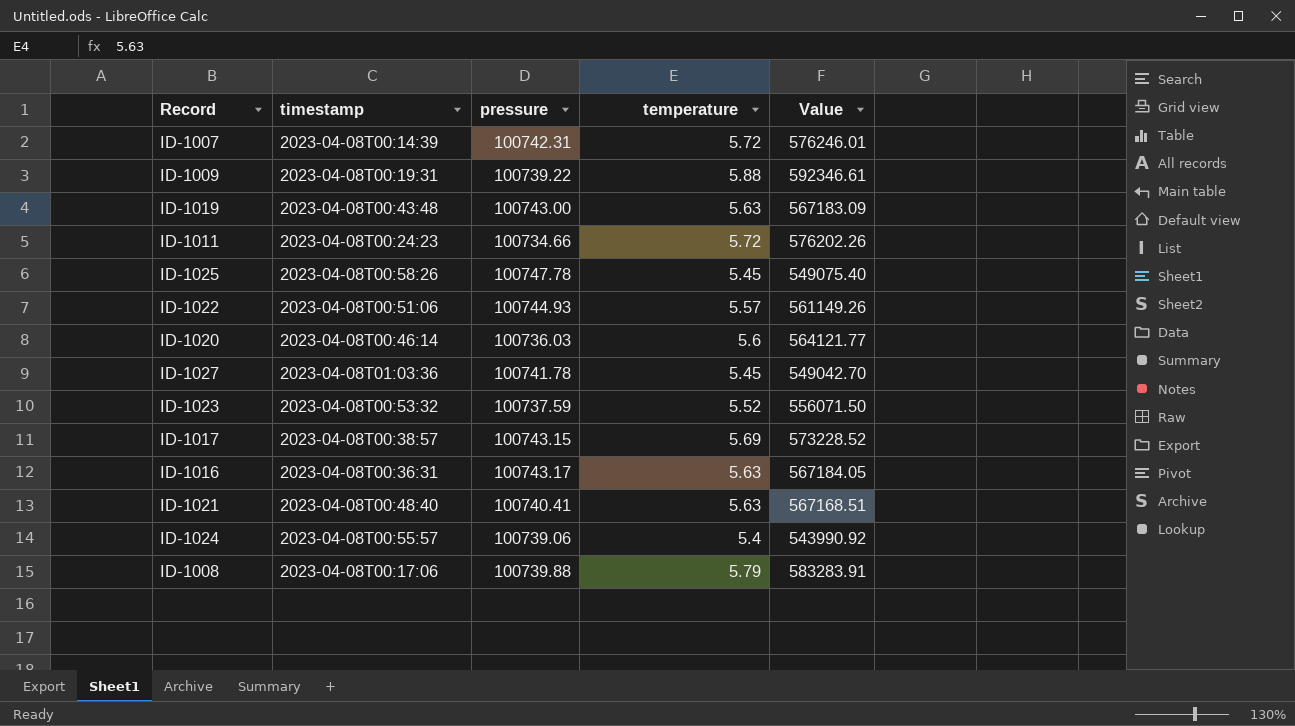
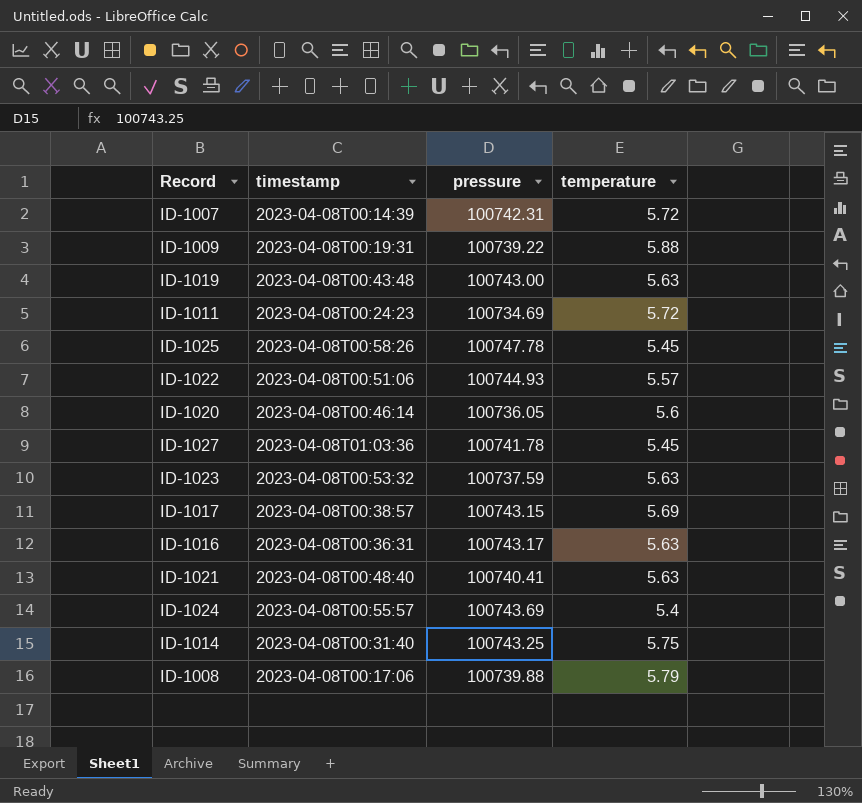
column Value | formula: [pressure] * [temperature] -> none
ID-1011 | pressure: 100734.66 -> 100734.69
ID-1020 | pressure: 100736.03 -> 100736.05
ID-1023 | temperature: 5.52 -> 5.63
ID-1024 | pressure: 100739.06 -> 100743.69
row ID-1014: none -> 2023-04-08T00:31:40 | 100743.25 | 5.75

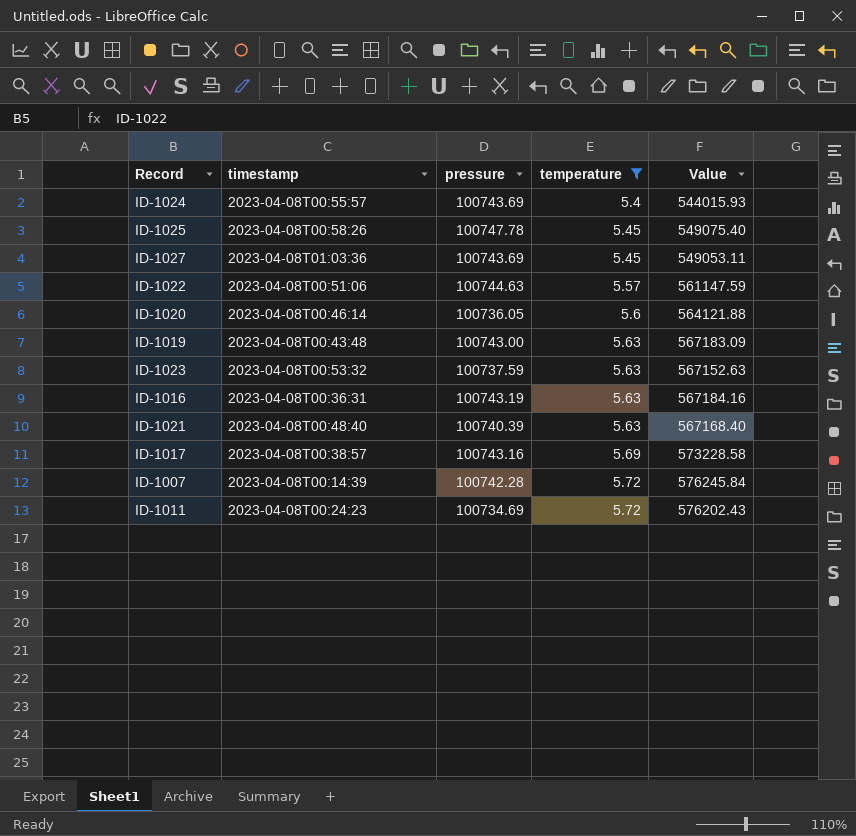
filter: none -> temperature <= 5.72
row order: none -> temperature ascending
column Value | formula: none -> [pressure] * [temperature]
ID-1027 | pressure: 100741.78 -> 100743.69
ID-1022 | pressure: 100744.93 -> 100744.63
ID-1016 | pressure: 100743.17 -> 100743.19
ID-1021 | pressure: 100740.41 -> 100740.39
ID-1017 | pressure: 100743.15 -> 100743.16
ID-1007 | pressure: 100742.31 -> 100742.28

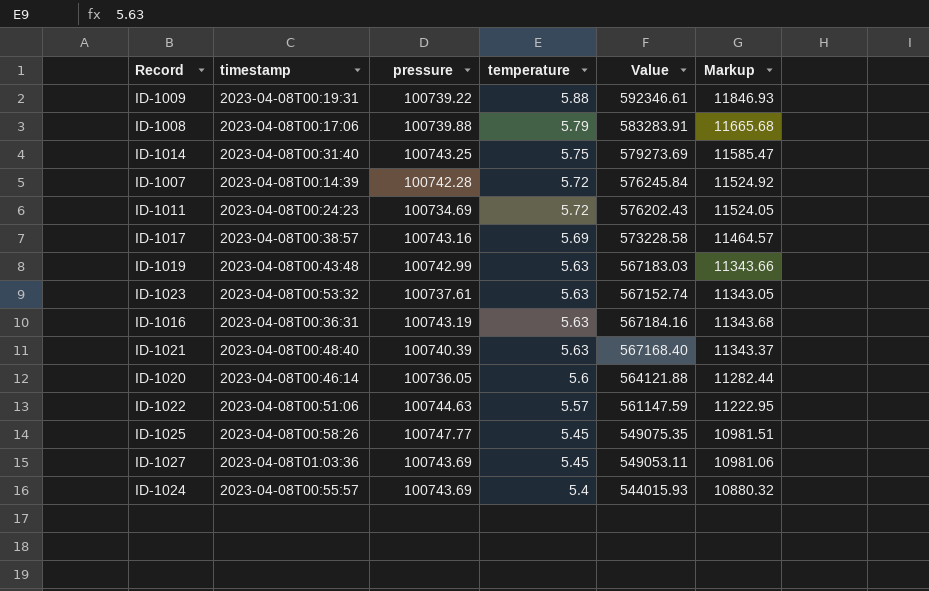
filter: temperature <= 5.72 -> none
row order: temperature ascending -> temperature descending
column Markup | formula: none -> [Value] * 0.02
ID-1019 | pressure: 100743.00 -> 100742.99
ID-1019 | Value: 567183.09 -> 567183.03
ID-1023 | pressure: 100737.59 -> 100737.61
ID-1023 | Value: 567152.63 -> 567152.74
ID-1025 | pressure: 100747.78 -> 100747.77
ID-1025 | Value: 549075.40 -> 549075.35

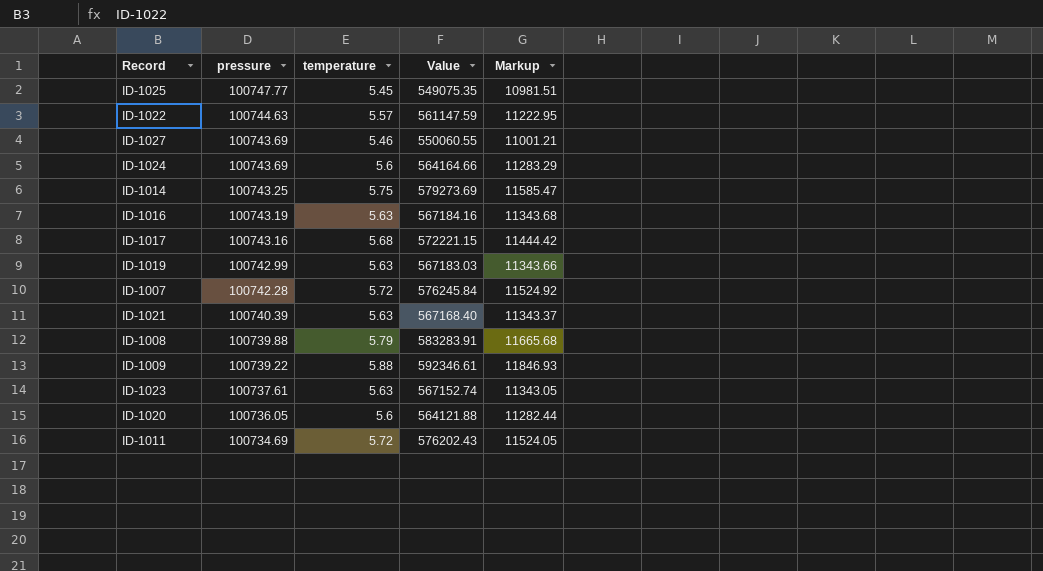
row order: temperature descending -> pressure descending
column timestamp | position: 2 -> none
ID-1027 | temperature: 5.45 -> 5.46
ID-1027 | Value: 549053.11 -> 550060.55
ID-1027 | Markup: 10981.06 -> 11001.21
ID-1024 | temperature: 5.4 -> 5.6
ID-1024 | Value: 544015.93 -> 564164.66
ID-1024 | Markup: 10880.32 -> 11283.29
ID-1017 | temperature: 5.69 -> 5.68
ID-1017 | Value: 573228.58 -> 572221.15
ID-1017 | Markup: 11464.57 -> 11444.42

